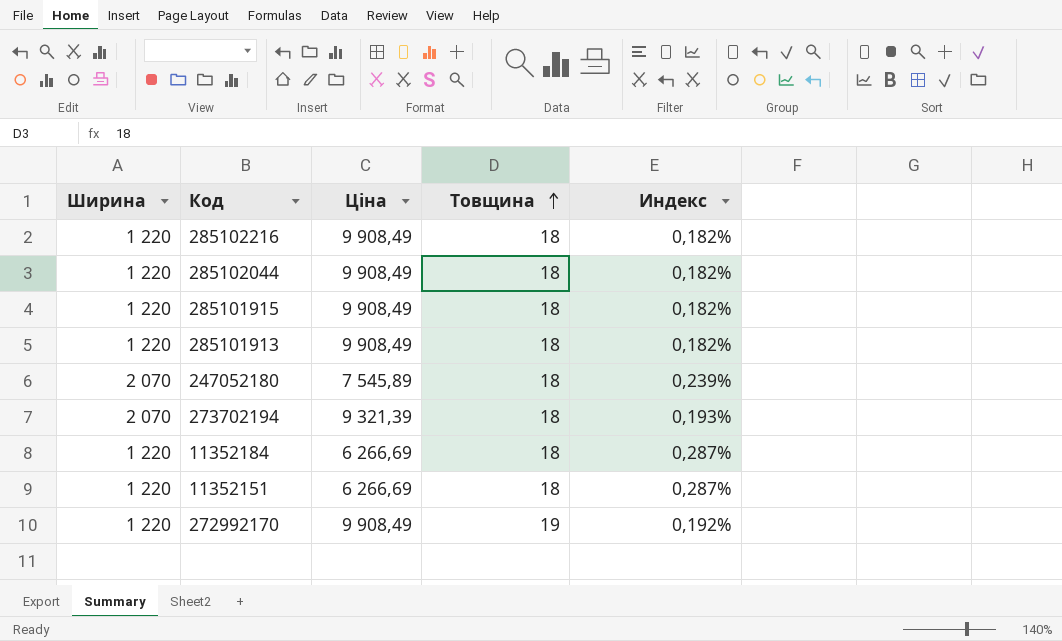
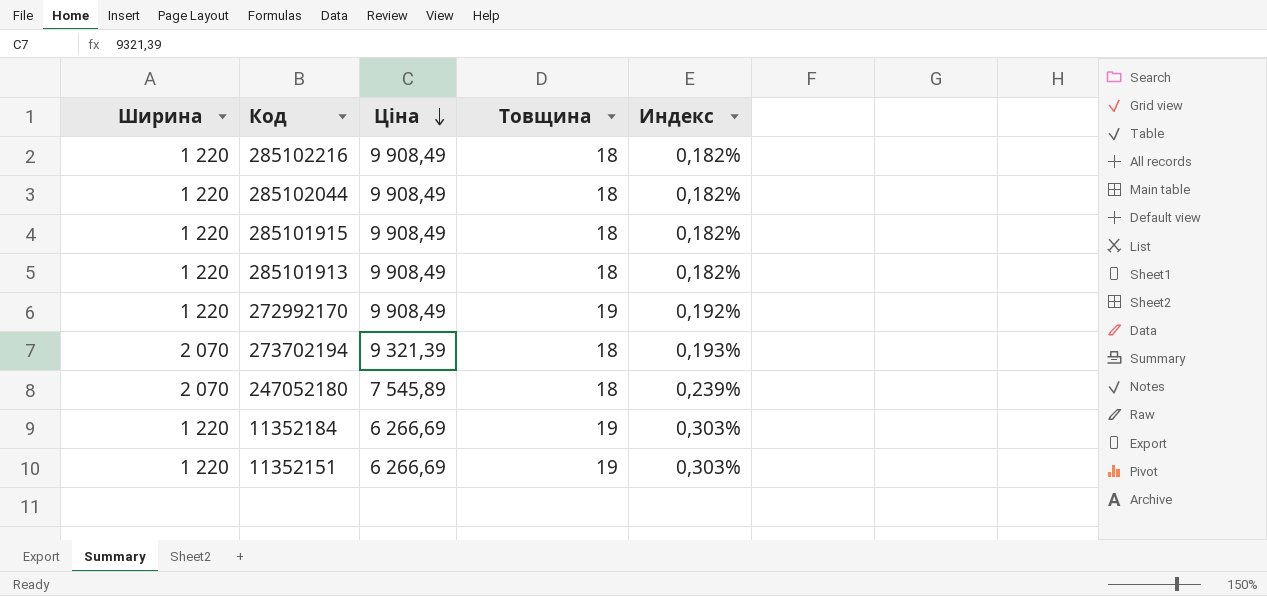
row order: Товщина ascending -> Ціна descending
11352184 | Товщина: 18 -> 19
11352184 | Индекс: 0,287% -> 0,303%
11352151 | Товщина: 18 -> 19
11352151 | Индекс: 0,287% -> 0,303%

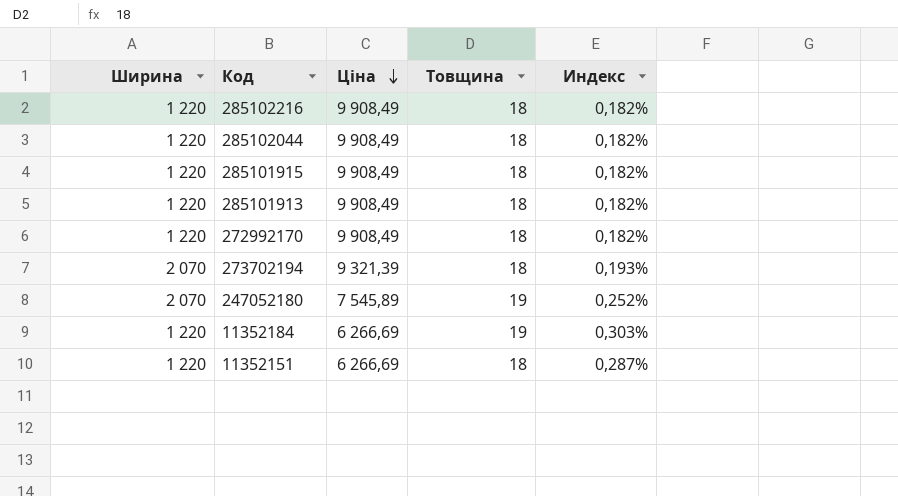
272992170 | Товщина: 19 -> 18
272992170 | Индекс: 0,192% -> 0,182%
247052180 | Товщина: 18 -> 19
247052180 | Индекс: 0,239% -> 0,252%
11352151 | Товщина: 19 -> 18
11352151 | Индекс: 0,303% -> 0,287%

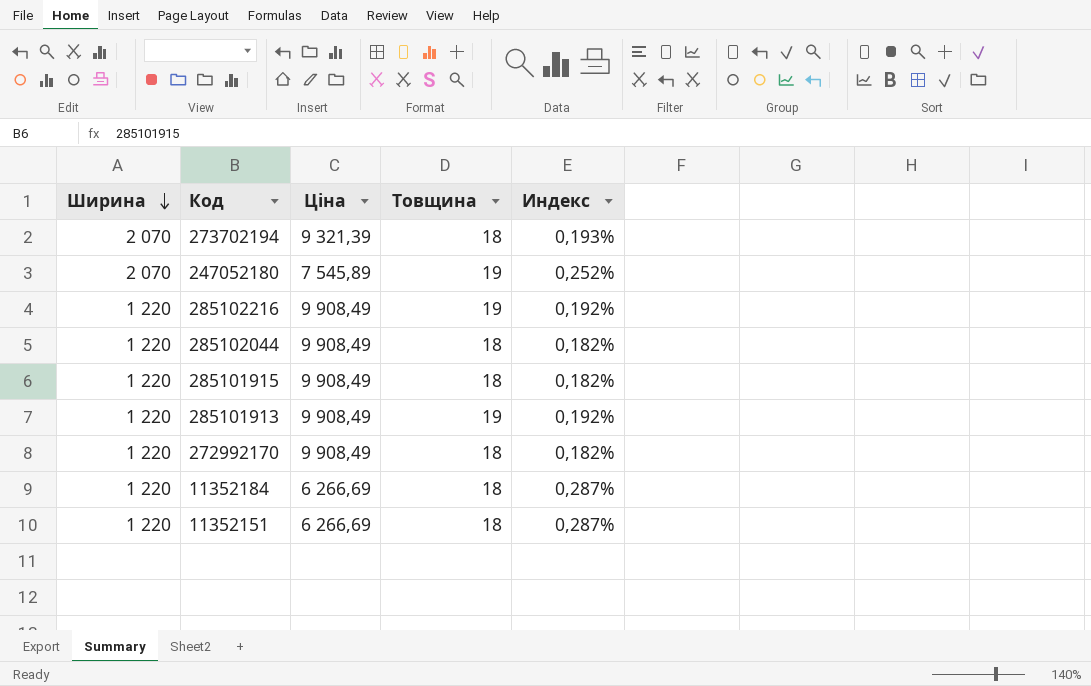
row order: Ціна descending -> Ширина descending
285102216 | Товщина: 18 -> 19
285102216 | Индекс: 0,182% -> 0,192%
285101913 | Товщина: 18 -> 19
285101913 | Индекс: 0,182% -> 0,192%
11352184 | Товщина: 19 -> 18
11352184 | Индекс: 0,303% -> 0,287%

